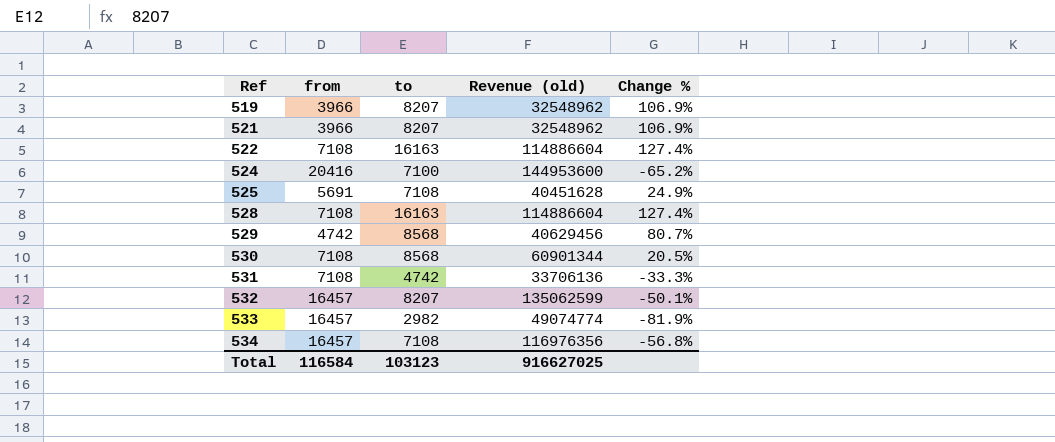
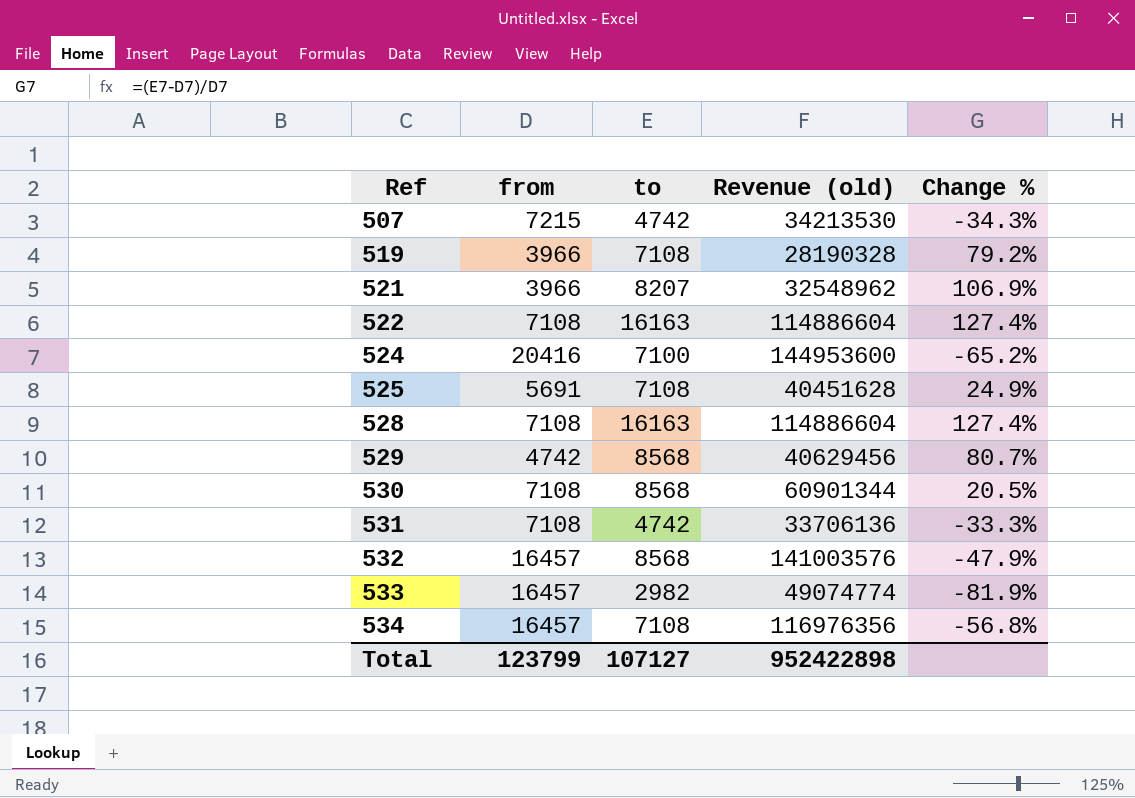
row 507: none -> 7215 | 4742 | 34213530 | -34.3%
519 | to: 8207 -> 7108
519 | Revenue (old): 32548962 -> 28190328
519 | Change %: 106.9% -> 79.2%
532 | to: 8207 -> 8568
532 | Revenue (old): 135062599 -> 141003576
532 | Change %: -50.1% -> -47.9%
Total | from: 116584 -> 123799
Total | to: 103123 -> 107127
Total | Revenue (old): 916627025 -> 952422898

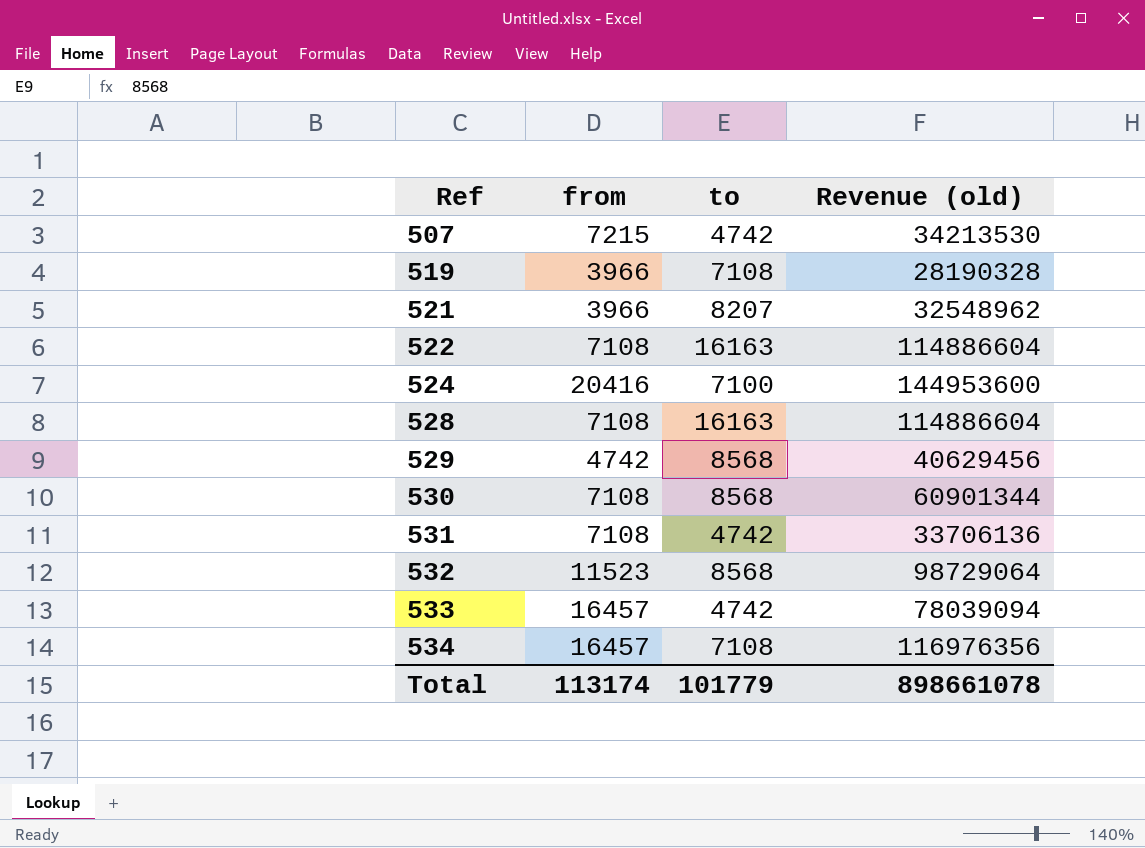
column Change % | formula: ([to] - [from]) / [from] -> none
row 525: 5691 | 7108 | 40451628 | 24.9% -> none
532 | from: 16457 -> 11523
532 | Revenue (old): 141003576 -> 98729064
533 | to: 2982 -> 4742
533 | Revenue (old): 49074774 -> 78039094
Total | from: 123799 -> 113174
Total | to: 107127 -> 101779
Total | Revenue (old): 952422898 -> 898661078

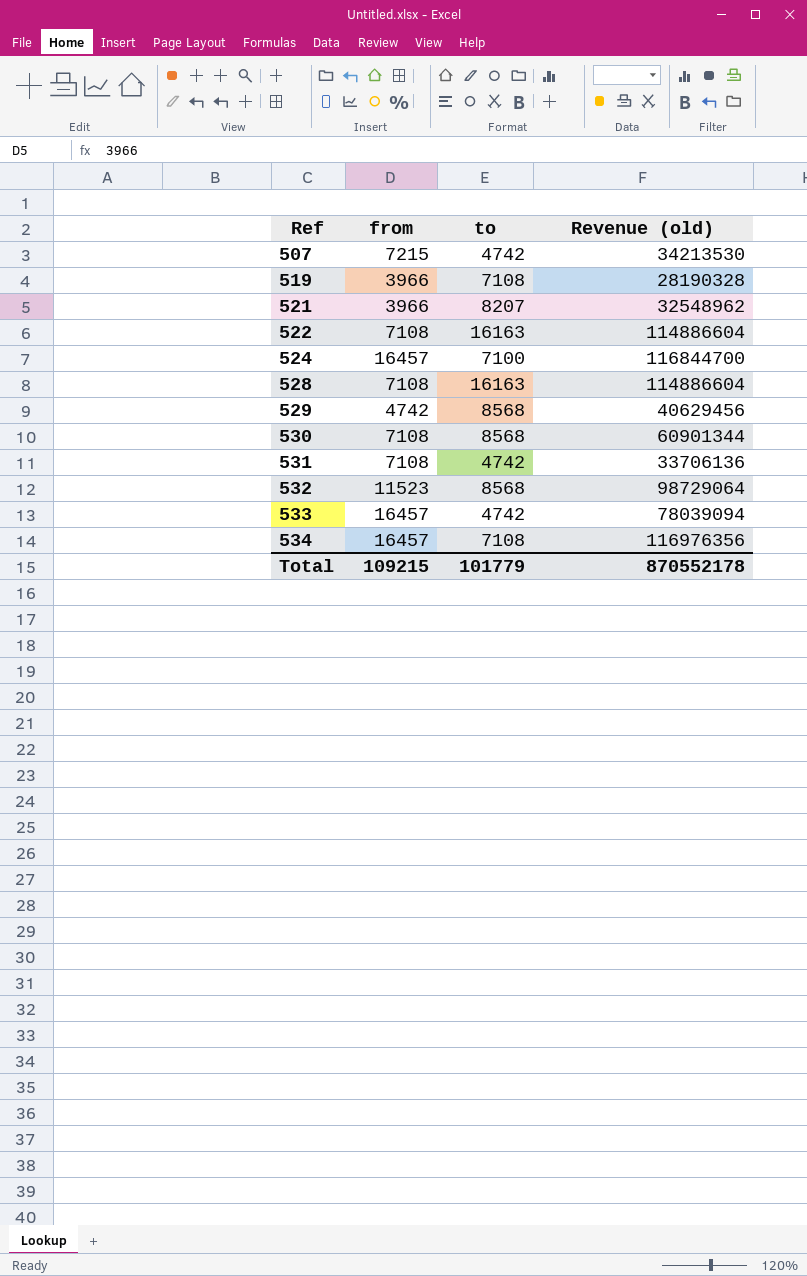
524 | from: 20416 -> 16457
524 | Revenue (old): 144953600 -> 116844700
Total | from: 113174 -> 109215
Total | Revenue (old): 898661078 -> 870552178

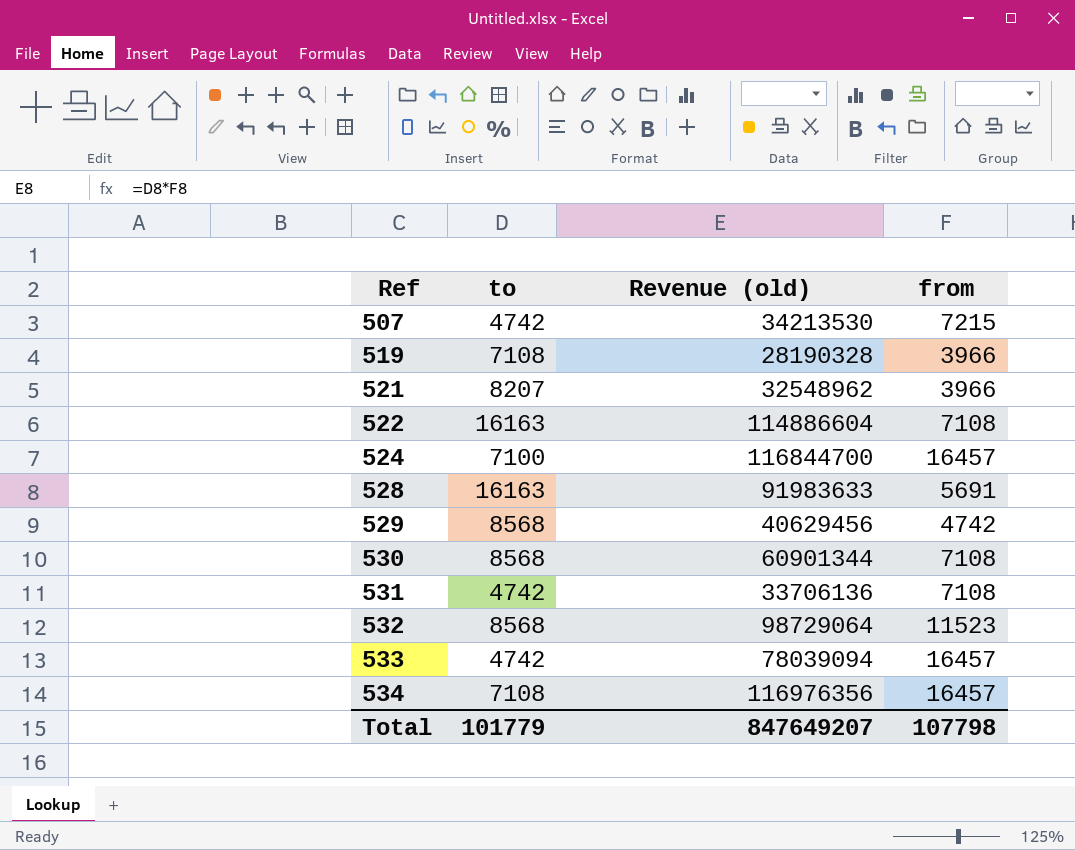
column from | position: 2 -> 4
528 | Revenue (old): 114886604 -> 91983633
528 | from: 7108 -> 5691
Total | Revenue (old): 870552178 -> 847649207
Total | from: 109215 -> 107798

